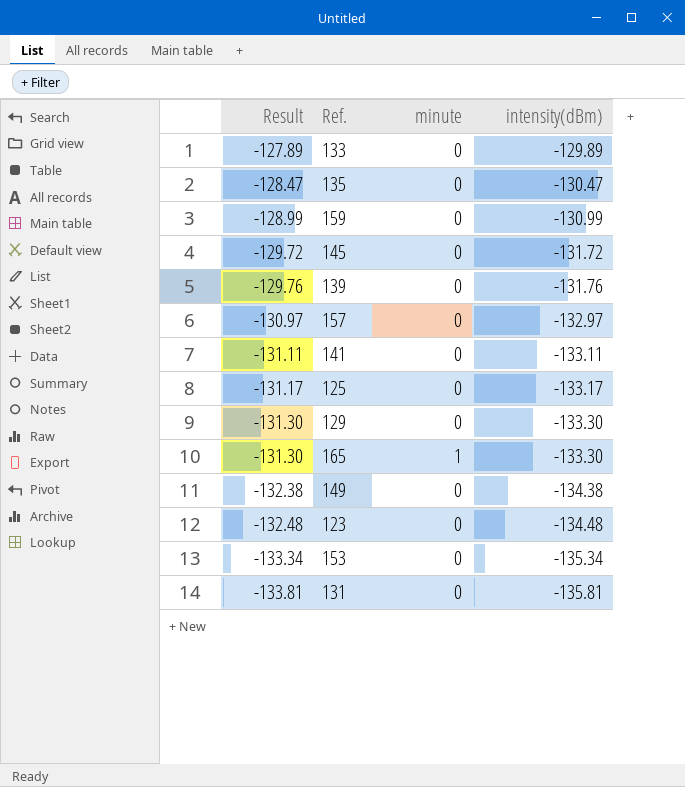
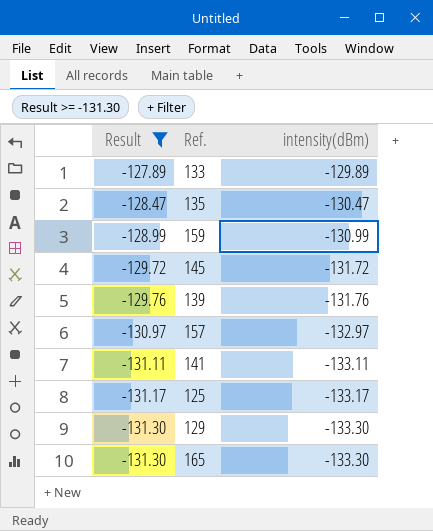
filter: none -> Result >= -131.30
column minute | position: 3 -> none

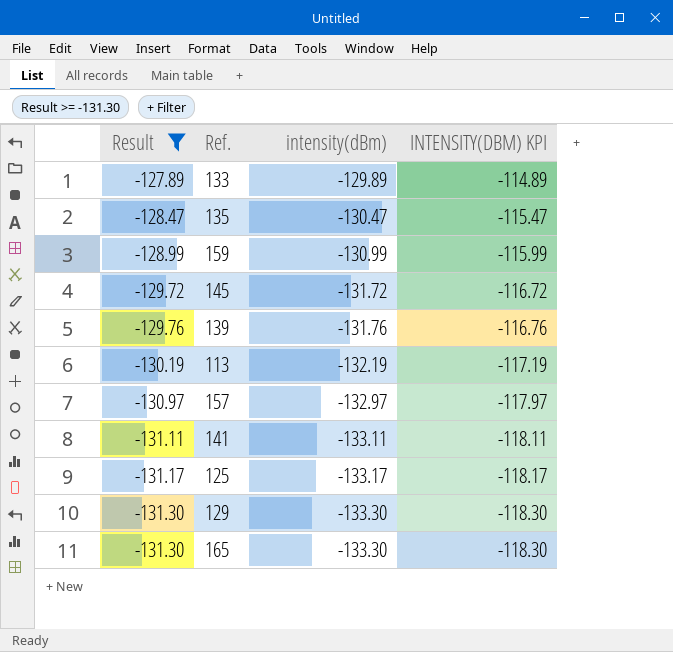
column INTENSITY(DBM) KPI | formula: none -> [intensity(dBm)] + 15
row 113: none -> -130.19 | -132.19 | -117.19

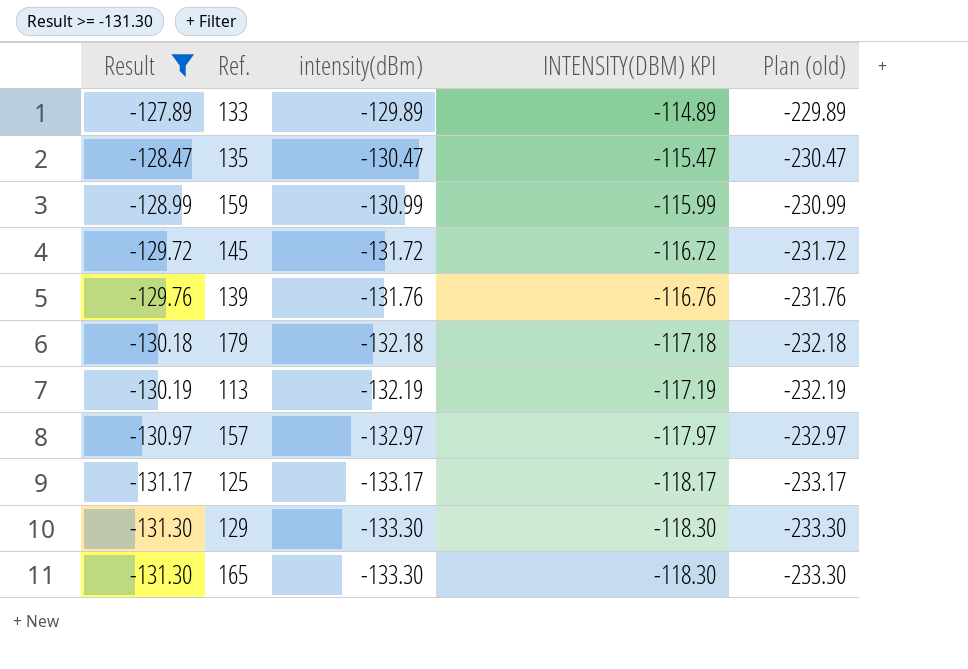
column Plan (old) | formula: none -> [intensity(dBm)] - 100
row 141: -131.11 | -133.11 | -118.11 -> none
row 179: none -> -130.18 | -132.18 | -117.18 | -232.18

